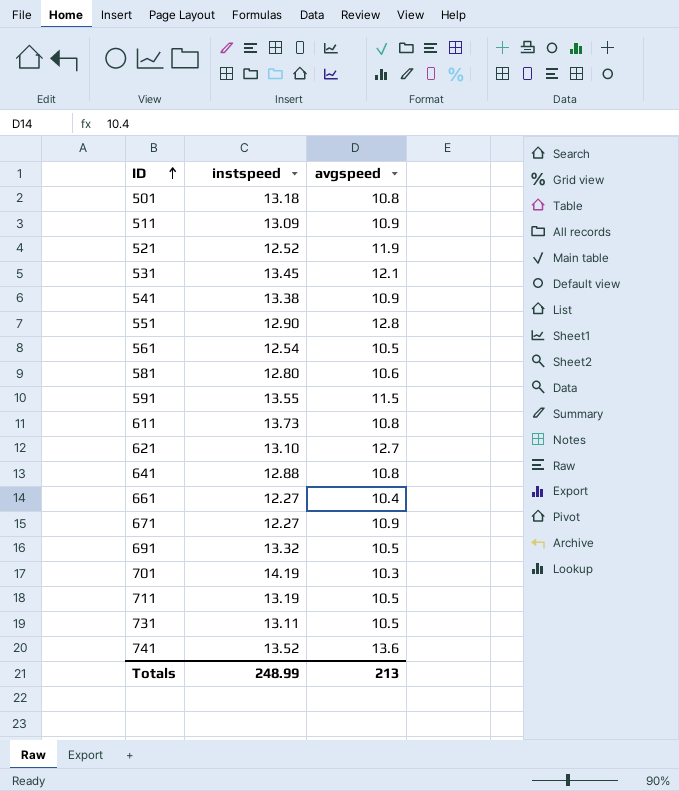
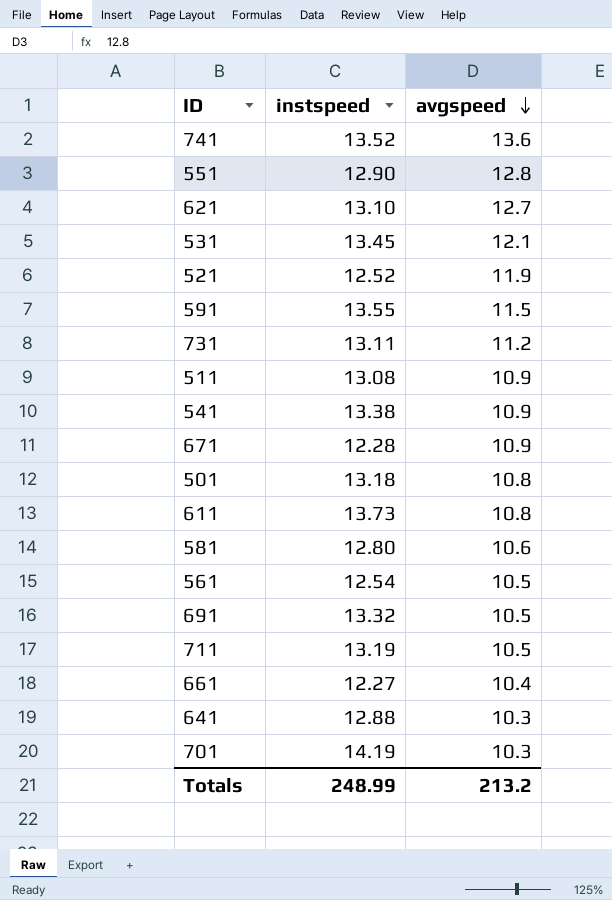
row order: ID ascending -> avgspeed descending
731 | avgspeed: 10.5 -> 11.2
511 | instspeed: 13.09 -> 13.08
671 | instspeed: 12.27 -> 12.28
641 | avgspeed: 10.8 -> 10.3
Totals | avgspeed: 213 -> 213.2

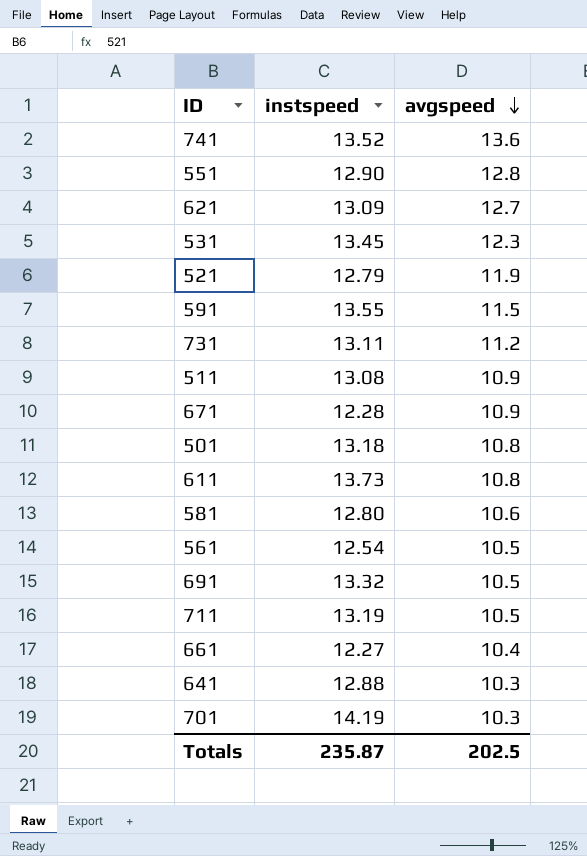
row 541: 13.38 | 10.9 -> none
621 | instspeed: 13.10 -> 13.09
531 | avgspeed: 12.1 -> 12.3
521 | instspeed: 12.52 -> 12.79
Totals | instspeed: 248.99 -> 235.87
Totals | avgspeed: 213.2 -> 202.5

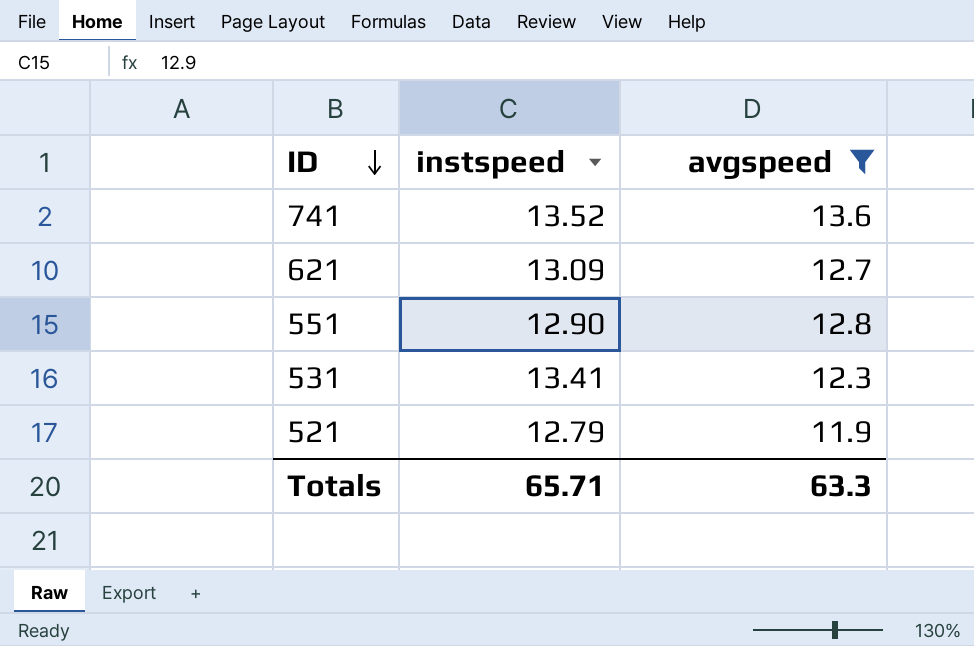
filter: none -> avgspeed >= 11.9
row order: avgspeed descending -> ID descending
531 | instspeed: 13.45 -> 13.41
Totals | instspeed: 235.87 -> 65.71
Totals | avgspeed: 202.5 -> 63.3

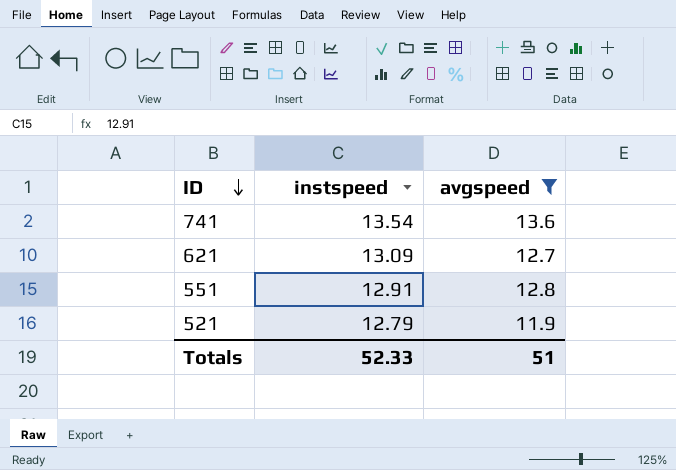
row 531: 13.41 | 12.3 -> none
741 | instspeed: 13.52 -> 13.54
551 | instspeed: 12.90 -> 12.91
Totals | instspeed: 65.71 -> 52.33
Totals | avgspeed: 63.3 -> 51

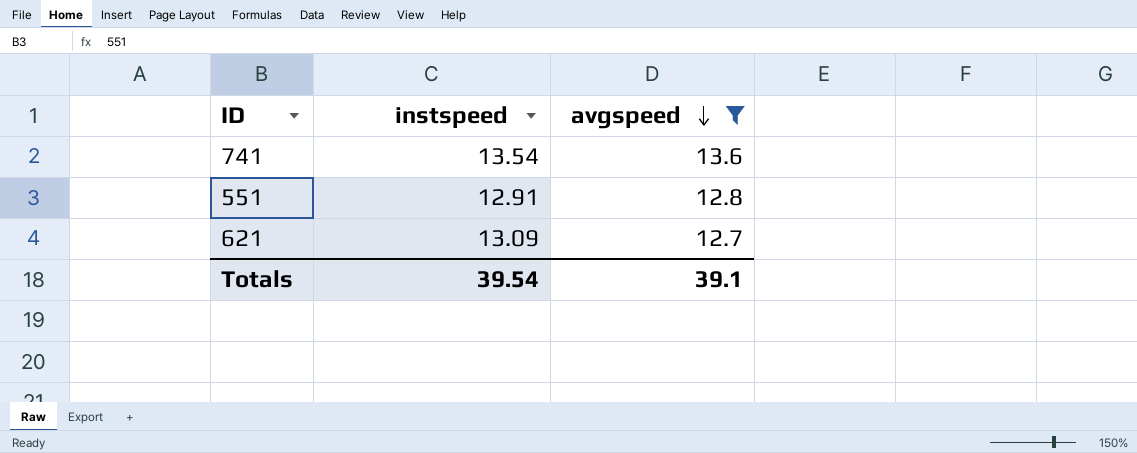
row order: ID descending -> avgspeed descending
row 521: 12.79 | 11.9 -> none
Totals | instspeed: 52.33 -> 39.54
Totals | avgspeed: 51 -> 39.1

